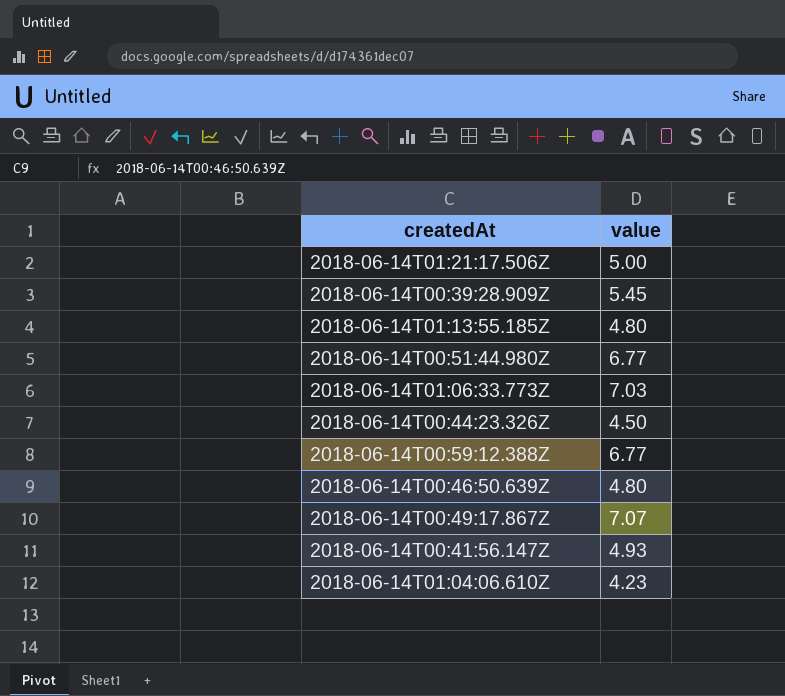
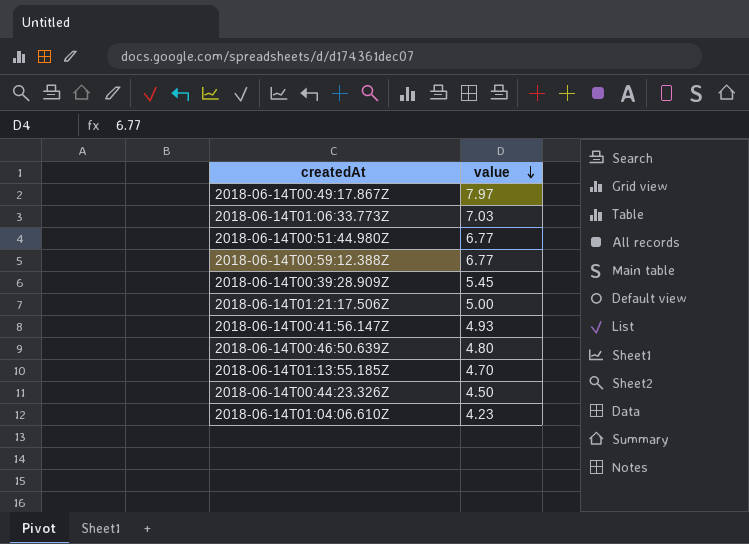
row order: none -> value descending
2018-06-14T00:49:17.867Z | value: 7.07 -> 7.97
2018-06-14T01:13:55.185Z | value: 4.80 -> 4.70

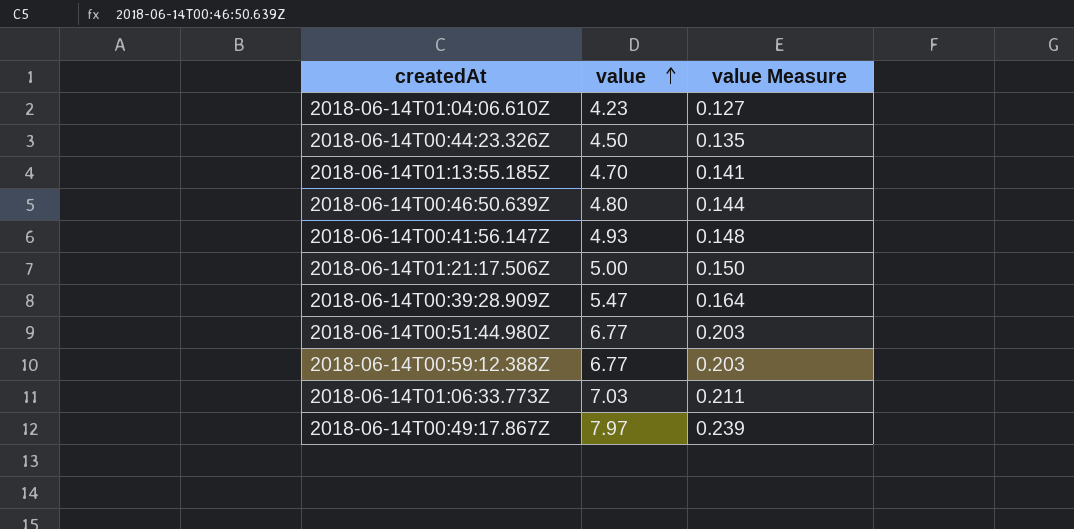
row order: value descending -> value ascending
column value Measure | formula: none -> [value] * 0.03
2018-06-14T00:39:28.909Z | value: 5.45 -> 5.47

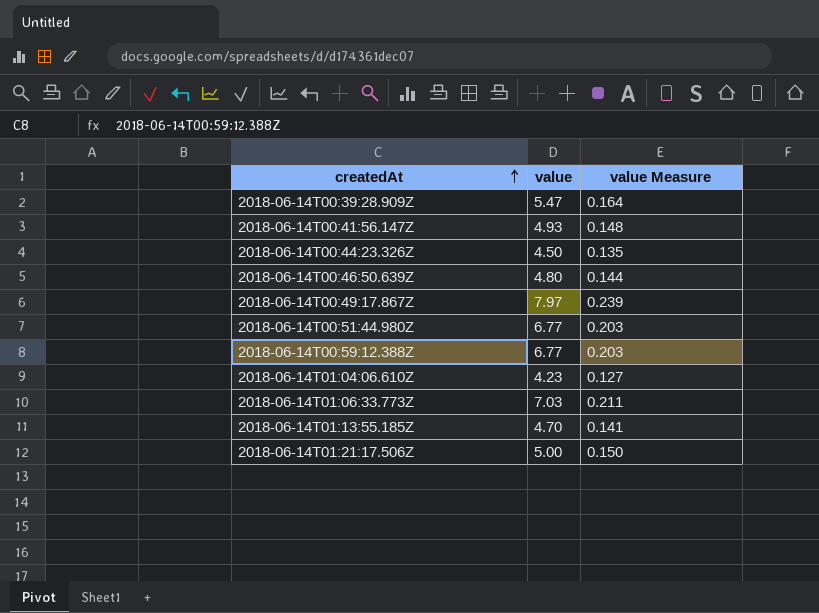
row order: value ascending -> createdAt ascending

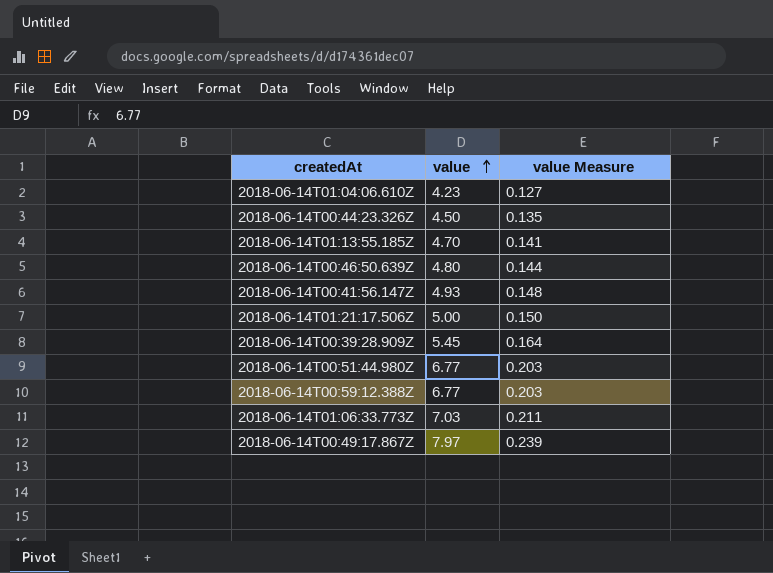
row order: createdAt ascending -> value ascending
2018-06-14T00:39:28.909Z | value: 5.47 -> 5.45

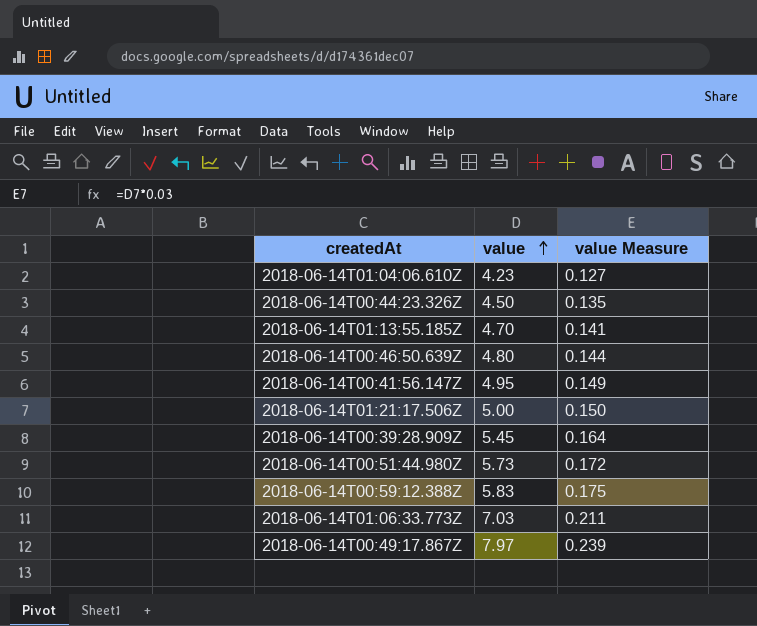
2018-06-14T00:41:56.147Z | value: 4.93 -> 4.95
2018-06-14T00:41:56.147Z | value Measure: 0.148 -> 0.149
2018-06-14T00:51:44.980Z | value: 6.77 -> 5.73
2018-06-14T00:51:44.980Z | value Measure: 0.203 -> 0.172
2018-06-14T00:59:12.388Z | value: 6.77 -> 5.83
2018-06-14T00:59:12.388Z | value Measure: 0.203 -> 0.175

